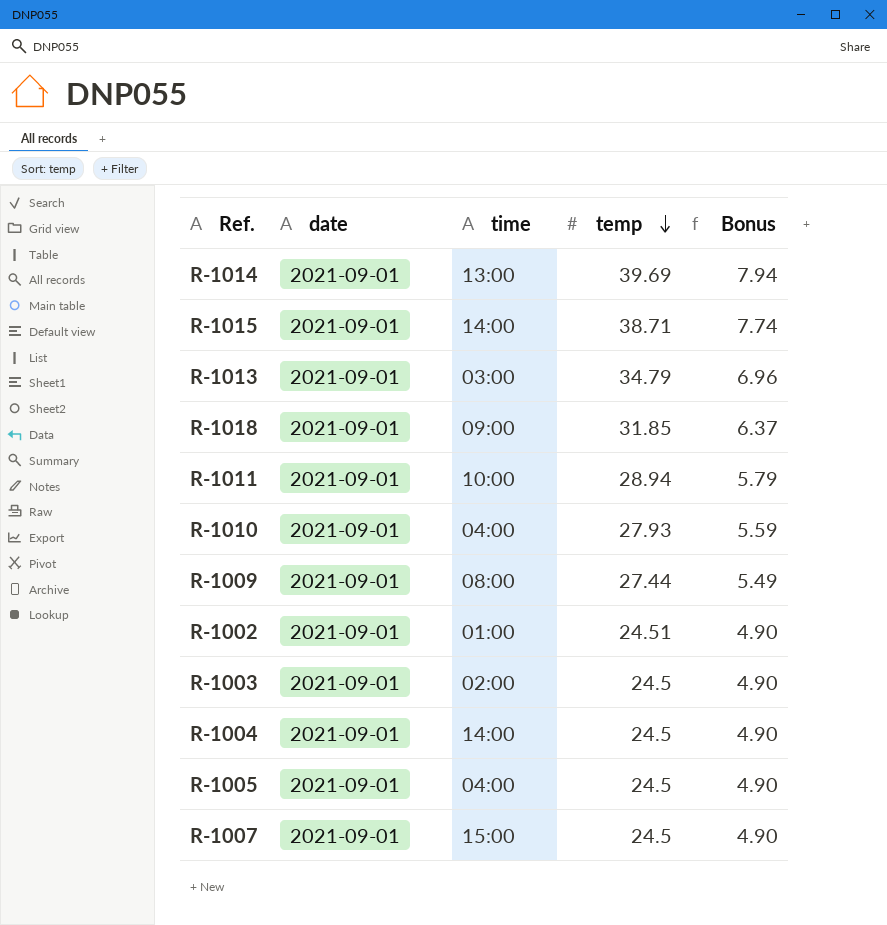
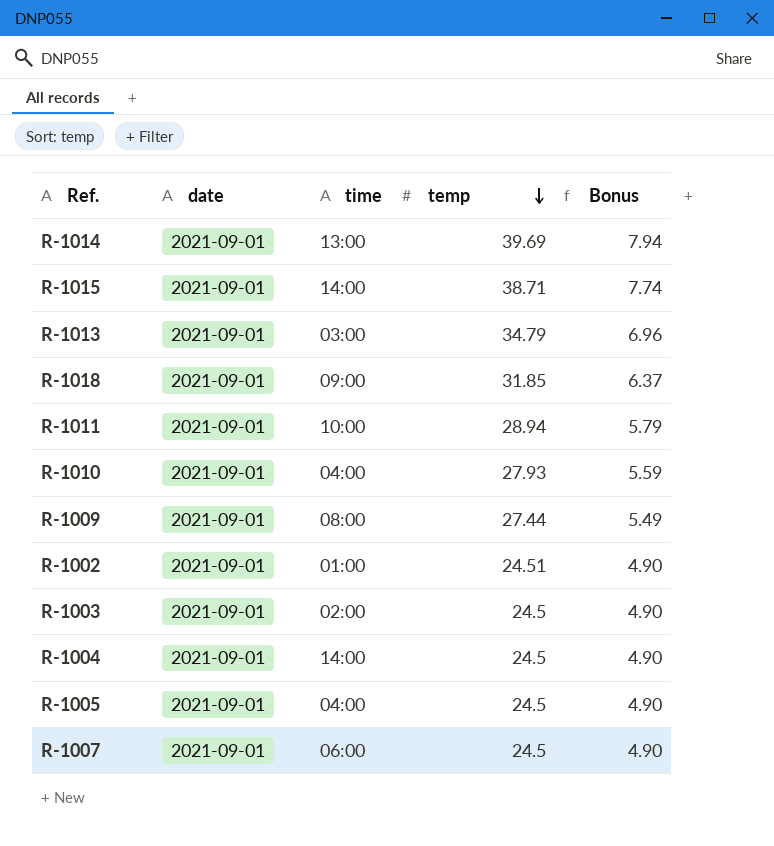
R-1007 | time: 15:00 -> 06:00

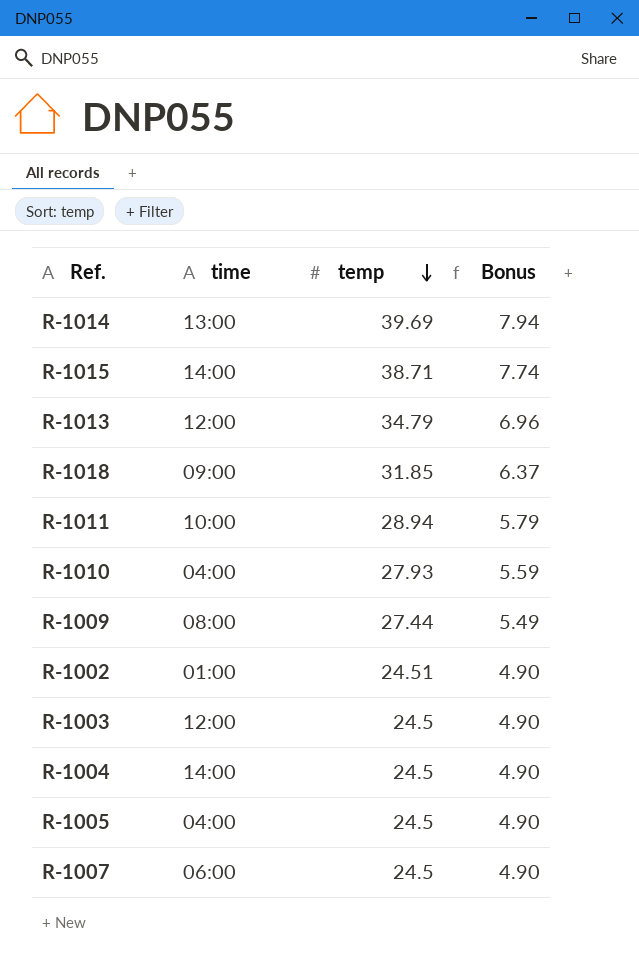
column date | position: 2 -> none
R-1013 | time: 03:00 -> 12:00
R-1003 | time: 02:00 -> 12:00

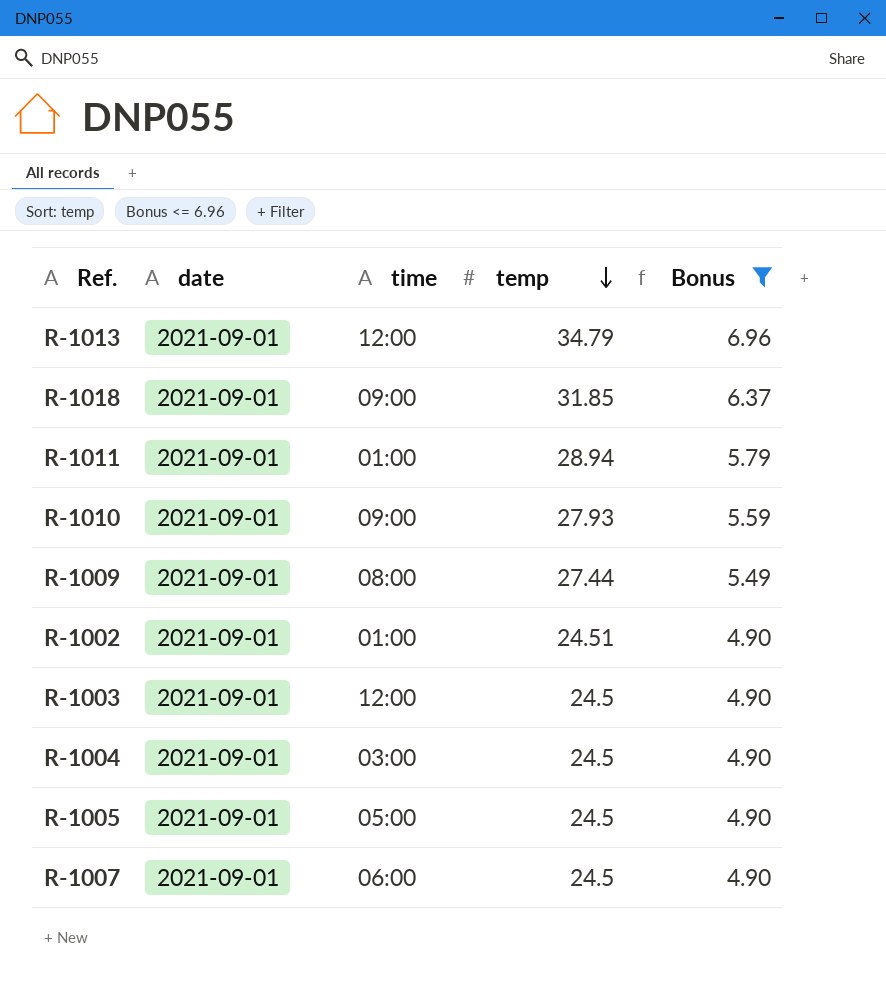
filter: none -> Bonus <= 6.96
column date | position: none -> 2
R-1011 | time: 10:00 -> 01:00
R-1010 | time: 04:00 -> 09:00
R-1004 | time: 14:00 -> 03:00
R-1005 | time: 04:00 -> 05:00

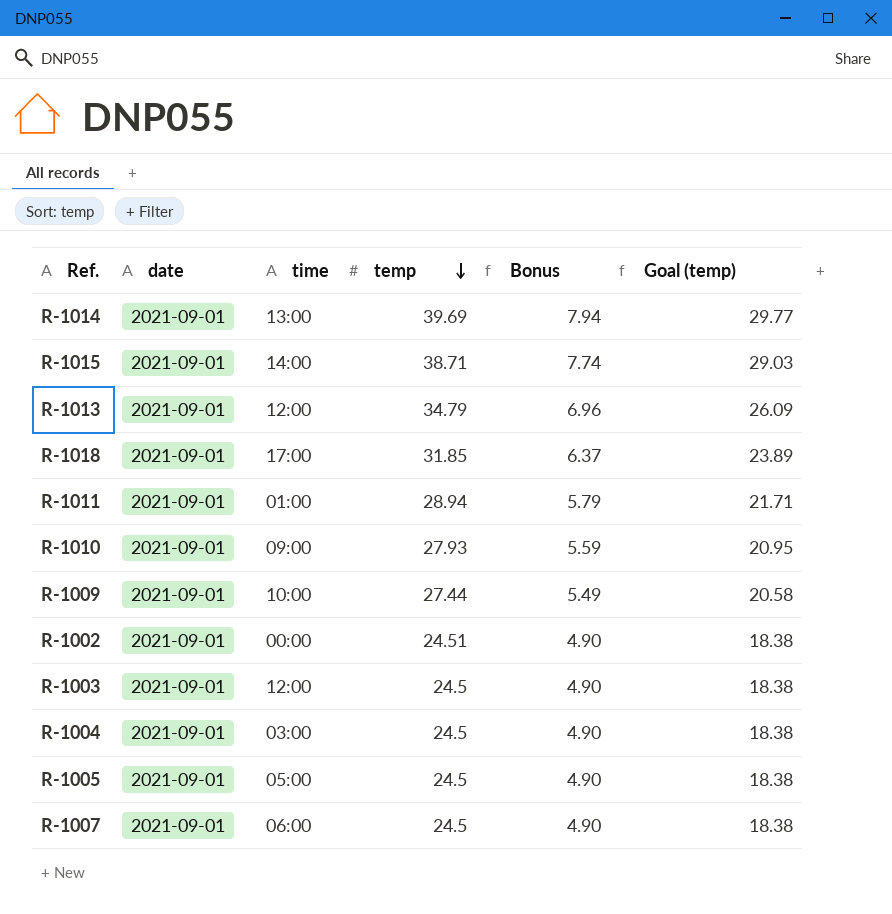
filter: Bonus <= 6.96 -> none
column Goal (temp) | formula: none -> [temp] * 0.75
R-1018 | time: 09:00 -> 17:00
R-1009 | time: 08:00 -> 10:00
R-1002 | time: 01:00 -> 00:00

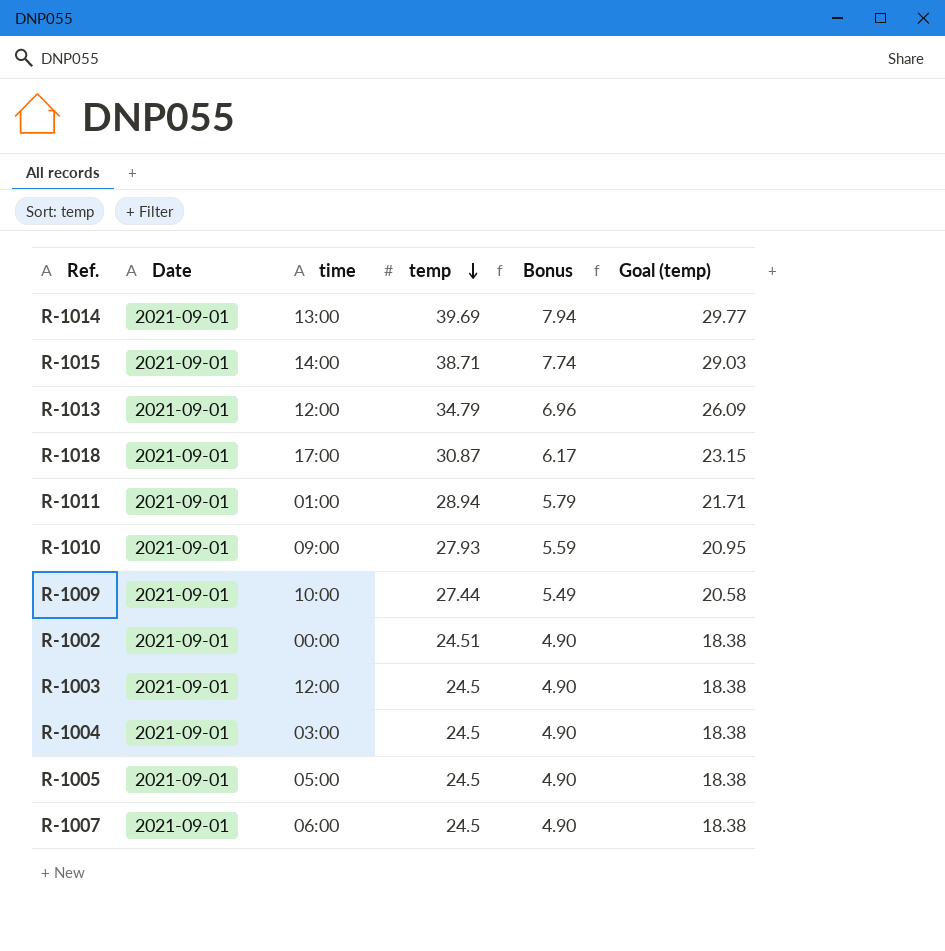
column name: date -> Date
R-1018 | temp: 31.85 -> 30.87
R-1018 | Bonus: 6.37 -> 6.17
R-1018 | Goal (temp): 23.89 -> 23.15

